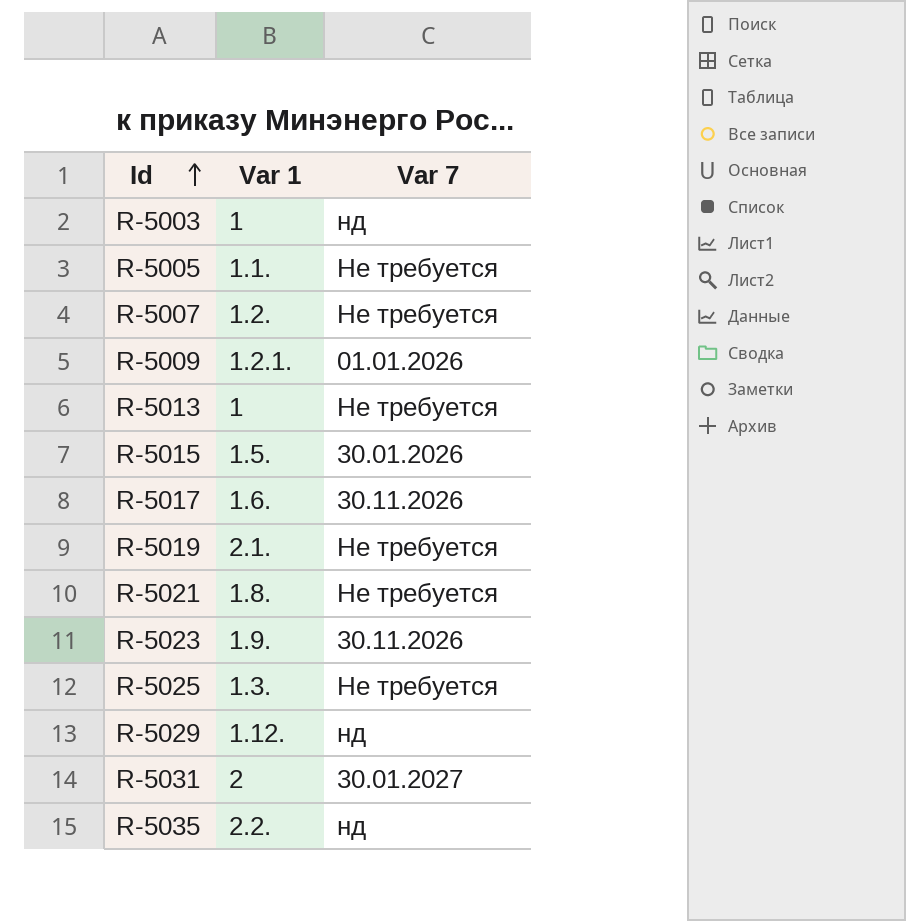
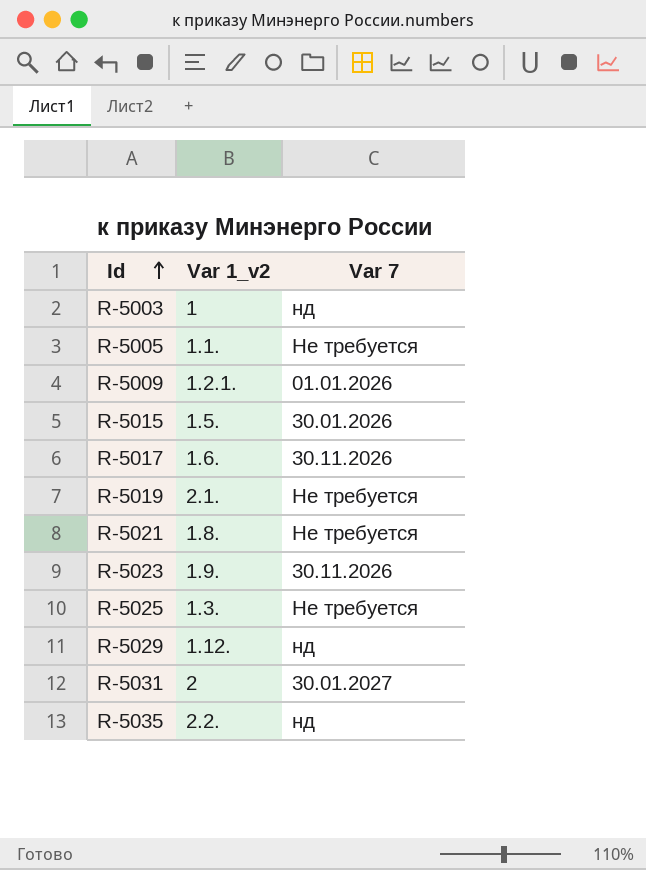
column name: Var 1 -> Var 1_v2
row R-5007: 1.2. | Не требуется -> none
row R-5013: 1 | Не требуется -> none

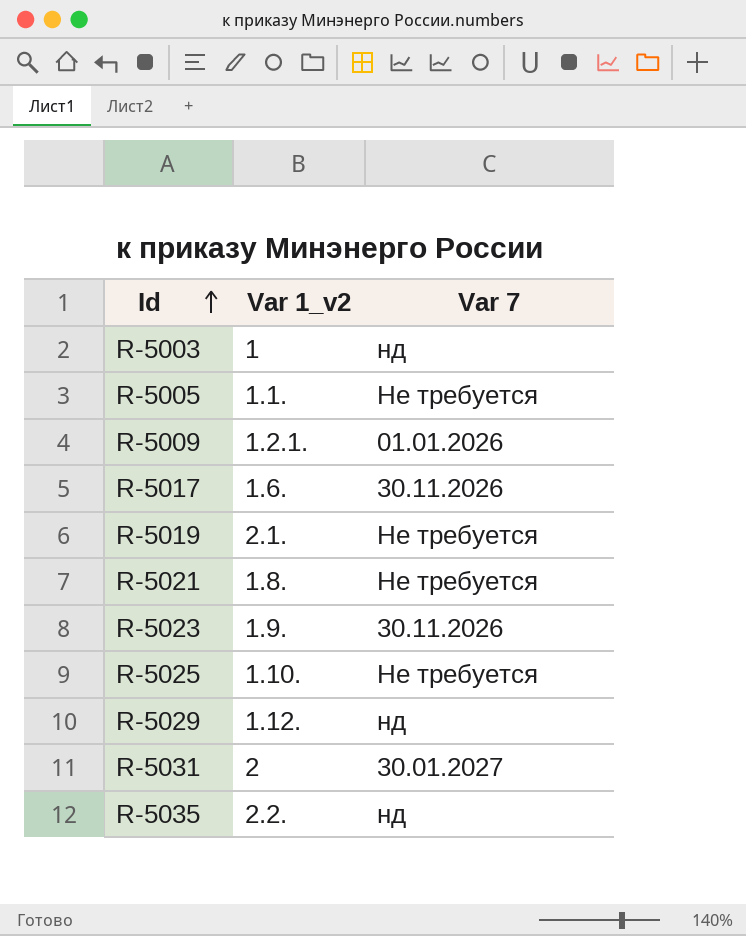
row R-5015: 1.5. | 30.01.2026 -> none
R-5025 | Var 1_v2: 1.3. -> 1.10.

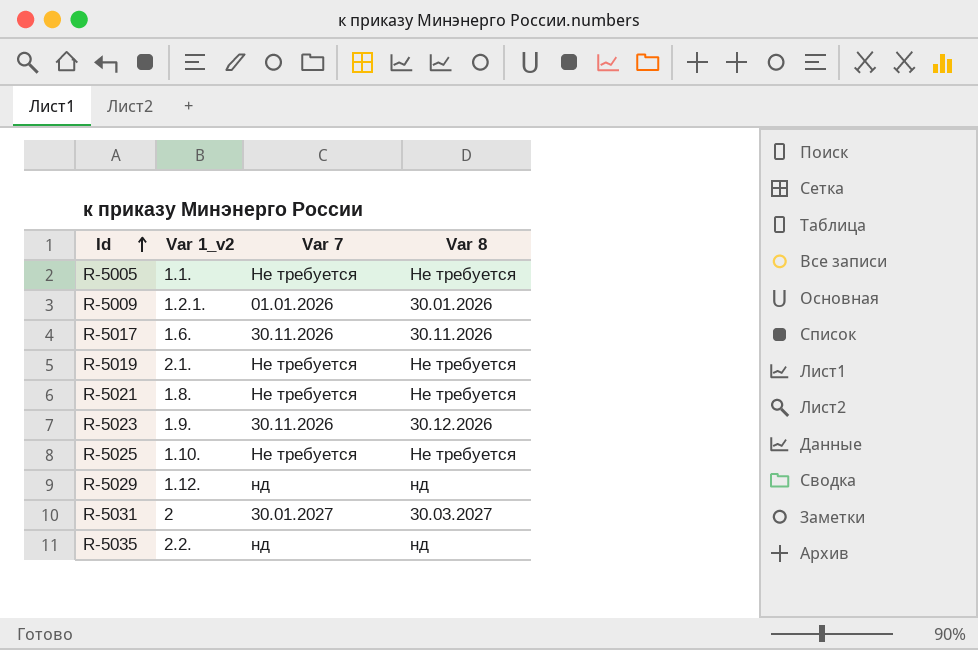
column Var 8 | position: none -> 4
row R-5003: 1 | нд -> none

